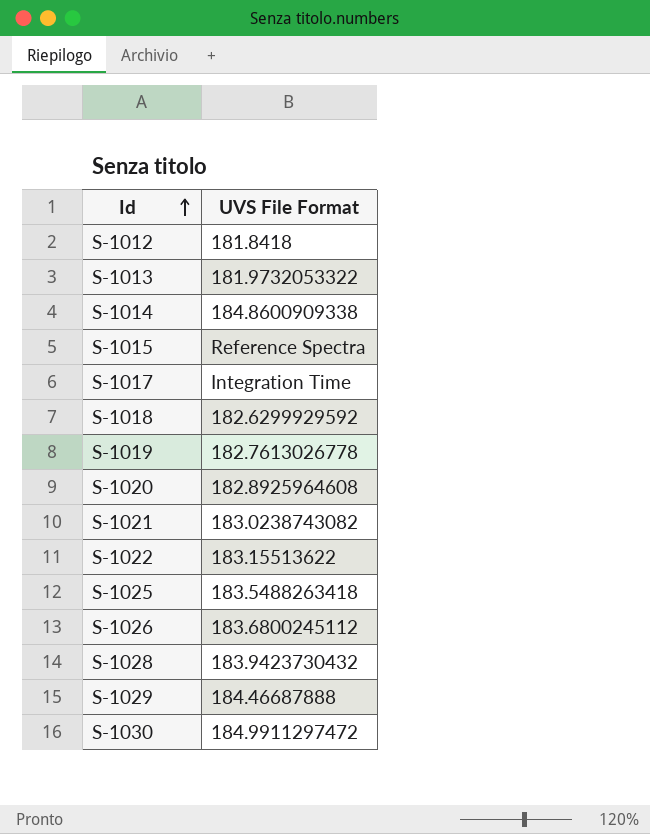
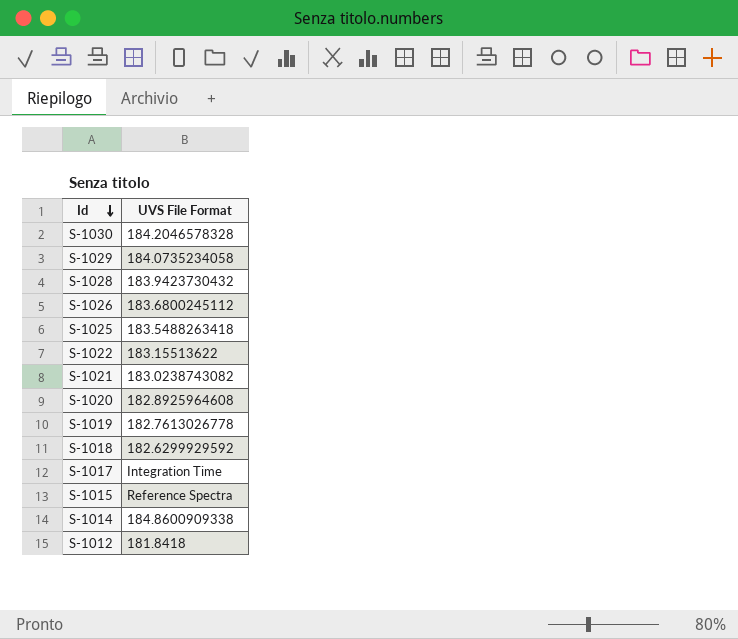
row order: Id ascending -> Id descending
row S-1013: 181.9732053322 -> none
S-1030 | UVS File Format: 184.9911297472 -> 184.2046578328
S-1029 | UVS File Format: 184.46687888 -> 184.0735234058

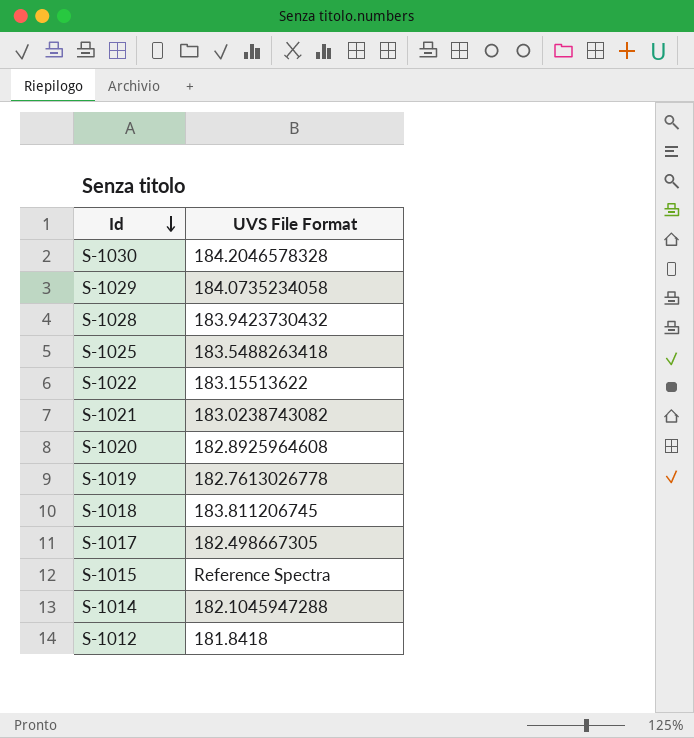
row S-1026: 183.6800245112 -> none
S-1018 | UVS File Format: 182.6299929592 -> 183.811206745
S-1017 | UVS File Format: Integration Time -> 182.498667305
S-1014 | UVS File Format: 184.8600909338 -> 182.1045947288

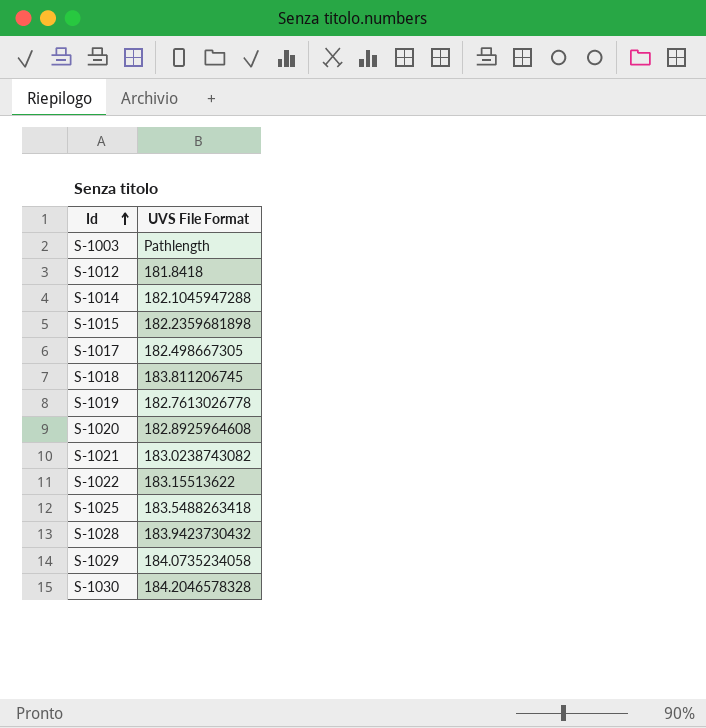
row order: Id descending -> Id ascending
row S-1003: none -> Pathlength
S-1015 | UVS File Format: Reference Spectra -> 182.2359681898

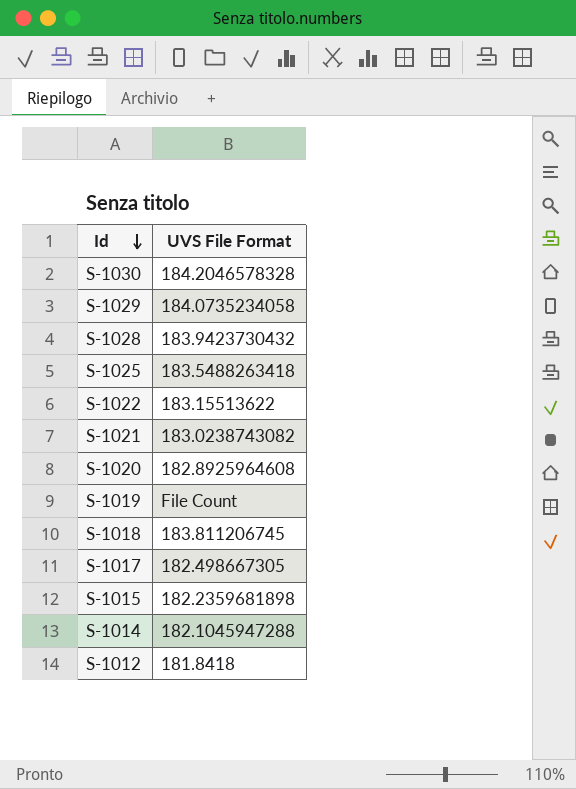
row order: Id ascending -> Id descending
row S-1003: Pathlength -> none
S-1019 | UVS File Format: 182.7613026778 -> File Count

